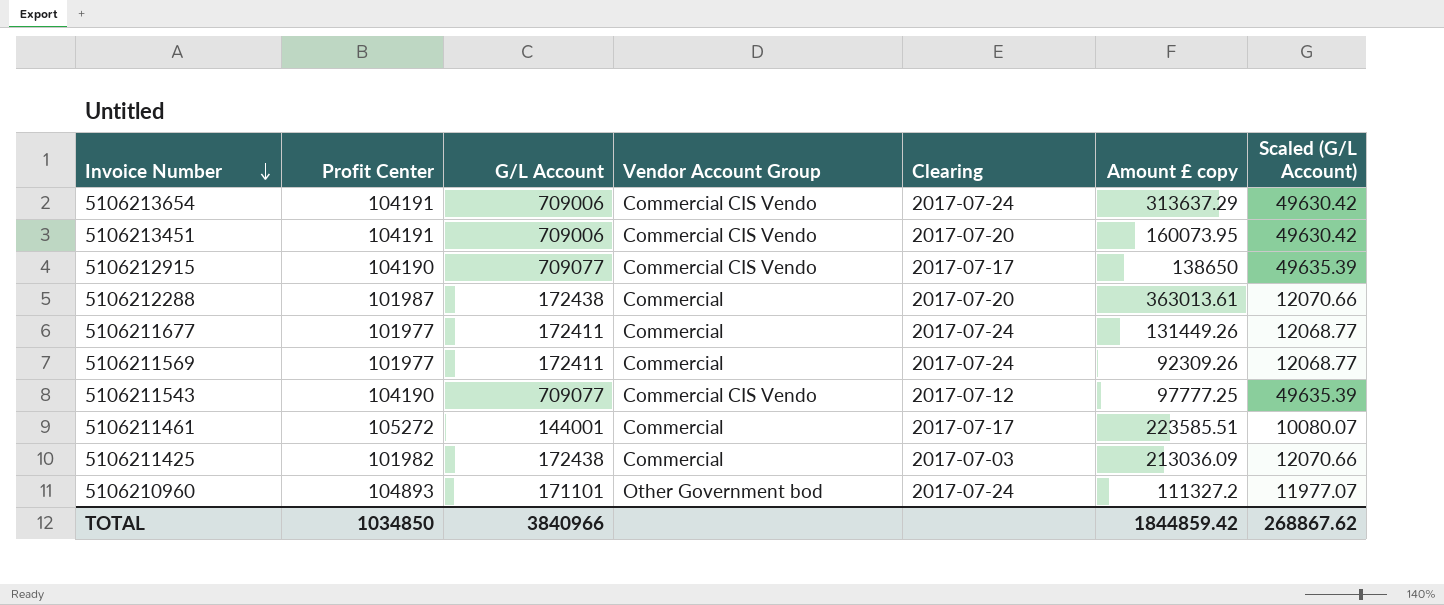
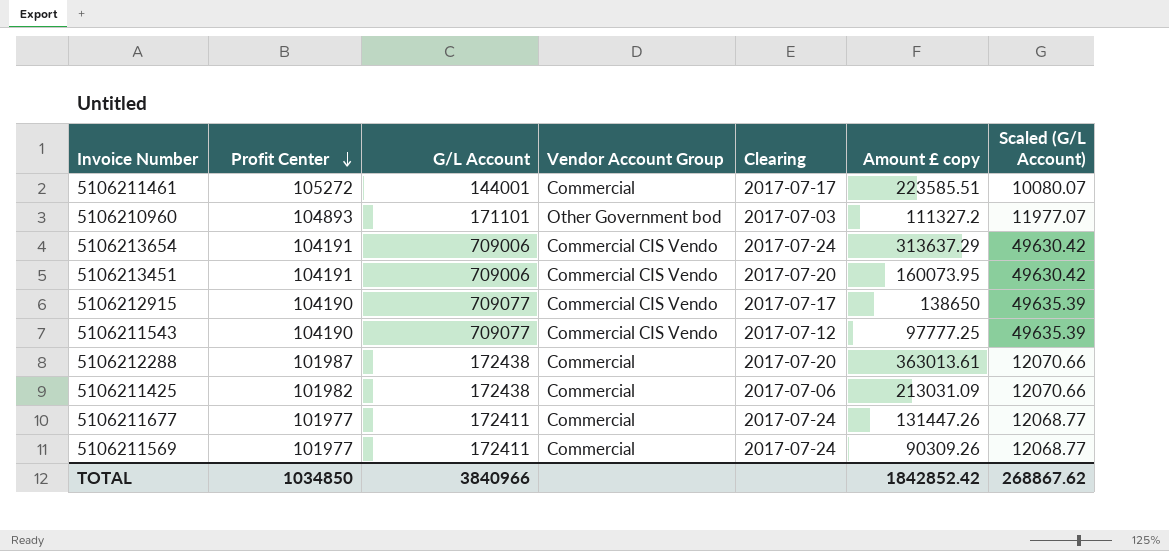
row order: Invoice Number descending -> Profit Center descending
5106210960 | Clearing: 2017-07-24 -> 2017-07-03
5106211425 | Clearing: 2017-07-03 -> 2017-07-06
5106211425 | Amount £ copy: 213036.09 -> 213031.09
5106211677 | Amount £ copy: 131449.26 -> 131447.26
5106211569 | Amount £ copy: 92309.26 -> 90309.26
TOTAL | Amount £ copy: 1844859.42 -> 1842852.42

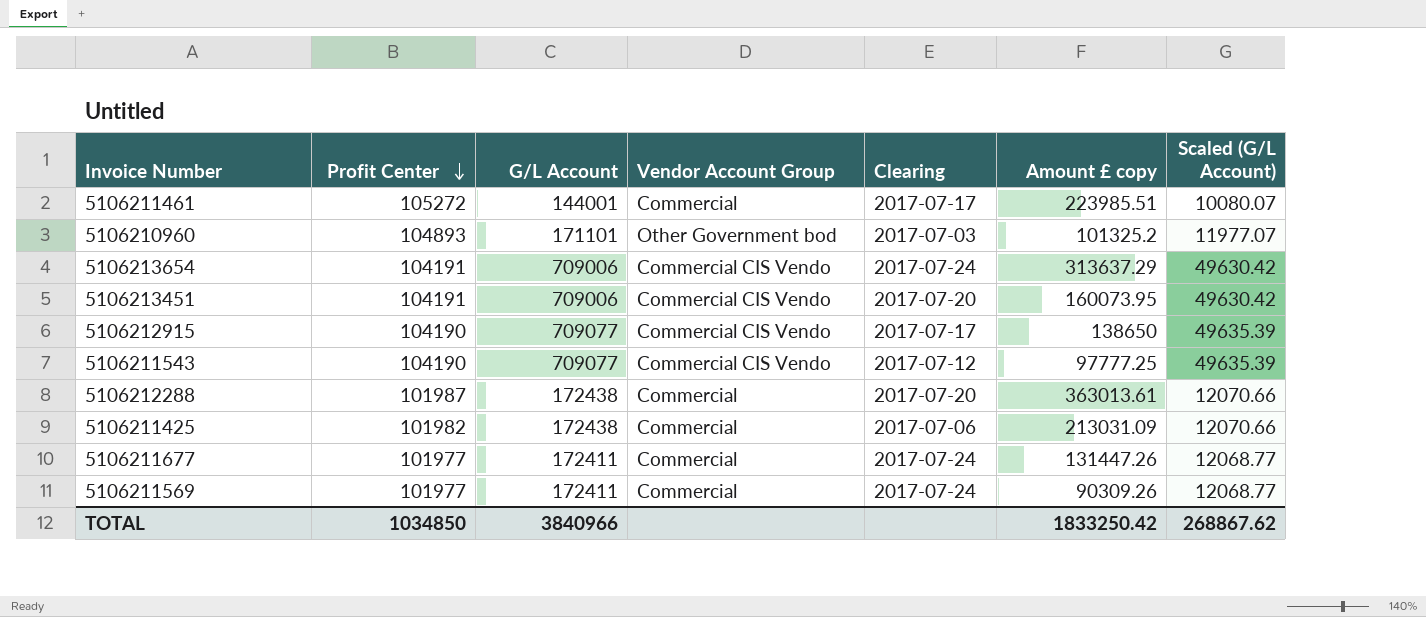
5106211461 | Amount £ copy: 223585.51 -> 223985.51
5106210960 | Amount £ copy: 111327.2 -> 101325.2
TOTAL | Amount £ copy: 1842852.42 -> 1833250.42

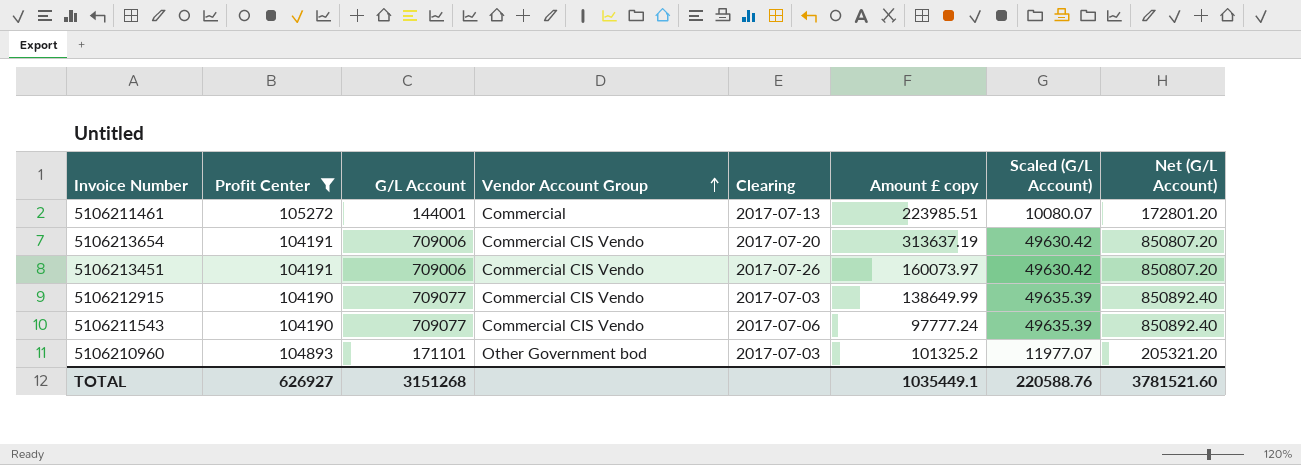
filter: none -> Profit Center >= 104190
row order: Profit Center descending -> Vendor Account Group ascending
column Net (G/L Account) | formula: none -> [G/L Account] * 1.2
5106211461 | Clearing: 2017-07-17 -> 2017-07-13
5106213654 | Clearing: 2017-07-24 -> 2017-07-20
5106213654 | Amount £ copy: 313637.29 -> 313637.19
5106213451 | Clearing: 2017-07-20 -> 2017-07-26
5106213451 | Amount £ copy: 160073.95 -> 160073.97
5106212915 | Clearing: 2017-07-17 -> 2017-07-03
5106212915 | Amount £ copy: 138650 -> 138649.99
5106211543 | Clearing: 2017-07-12 -> 2017-07-06
5106211543 | Amount £ copy: 97777.25 -> 97777.24
TOTAL | Profit Center: 1034850 -> 626927
TOTAL | G/L Account: 3840966 -> 3151268
TOTAL | Amount £ copy: 1833250.42 -> 1035449.1
TOTAL | Scaled (G/L Account): 268867.62 -> 220588.76

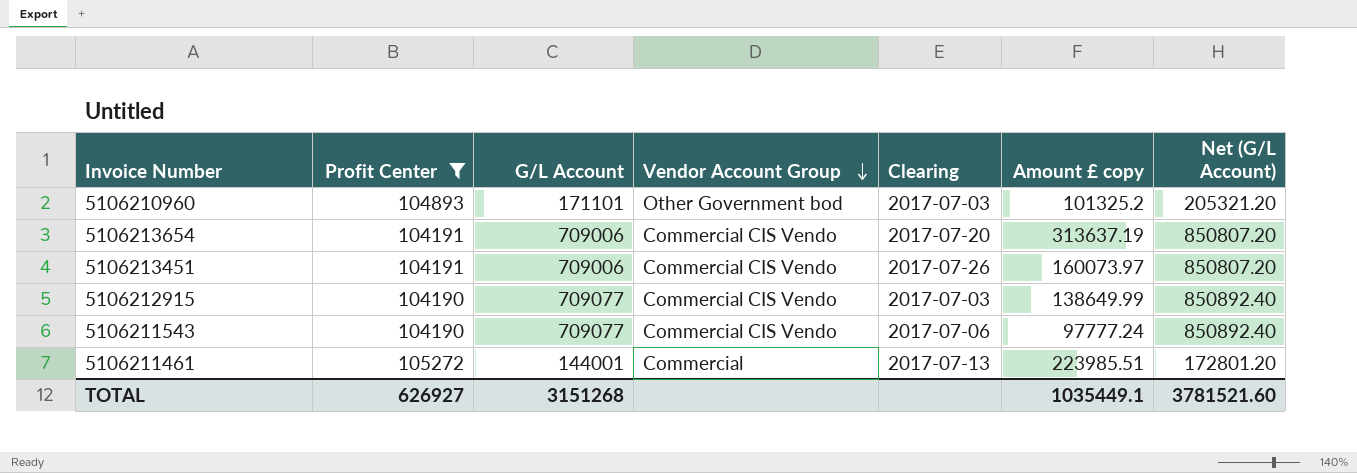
row order: Vendor Account Group ascending -> Vendor Account Group descending
column Scaled (G/L Account) | formula: [G/L Account] * 0.07 -> none

